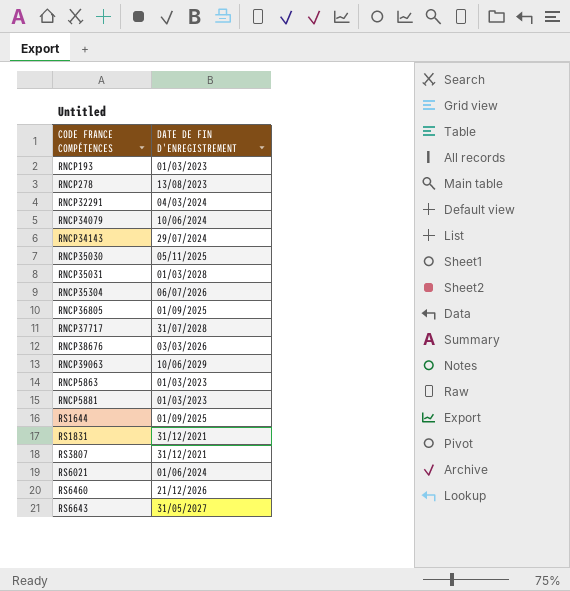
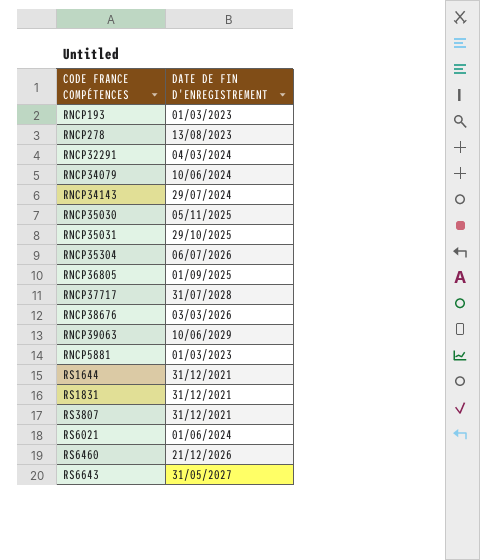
row RNCP5863: 01/03/2023 -> none
RNCP35031 | DATE DE FIN D'ENREGISTREMENT: 01/03/2028 -> 29/10/2025
RS1644 | DATE DE FIN D'ENREGISTREMENT: 01/09/2025 -> 31/12/2021

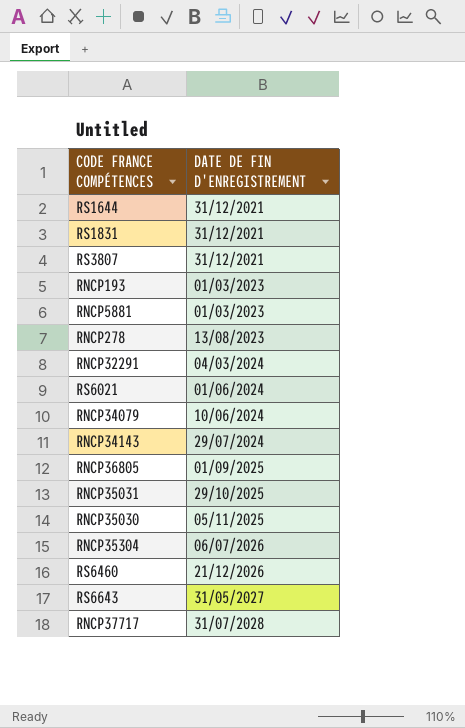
row order: none -> DATE DE FIN D'ENREGISTREMENT ascending
row RNCP38676: 03/03/2026 -> none
row RNCP39063: 10/06/2029 -> none

